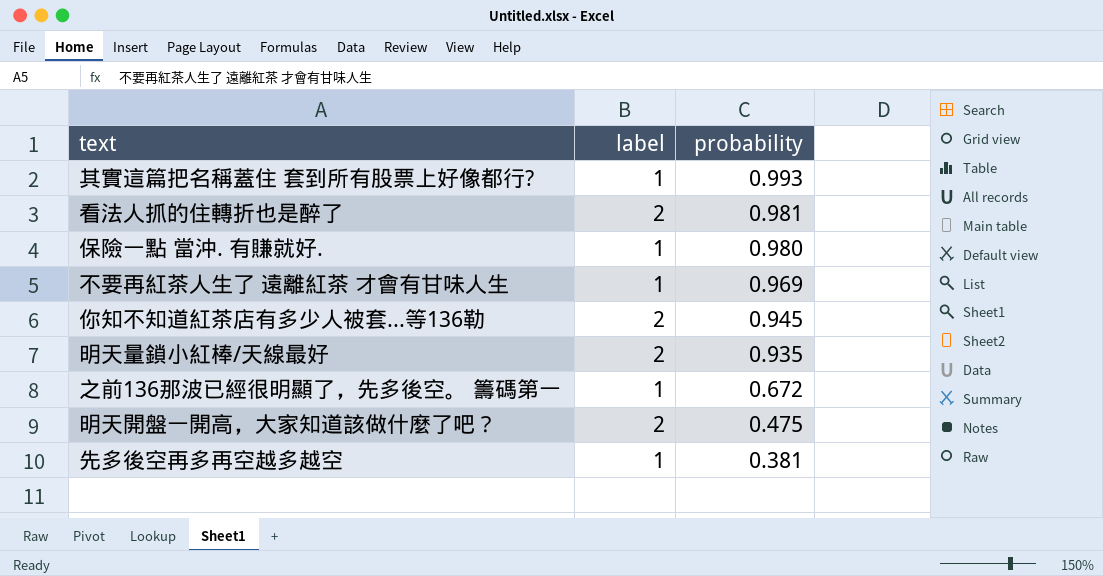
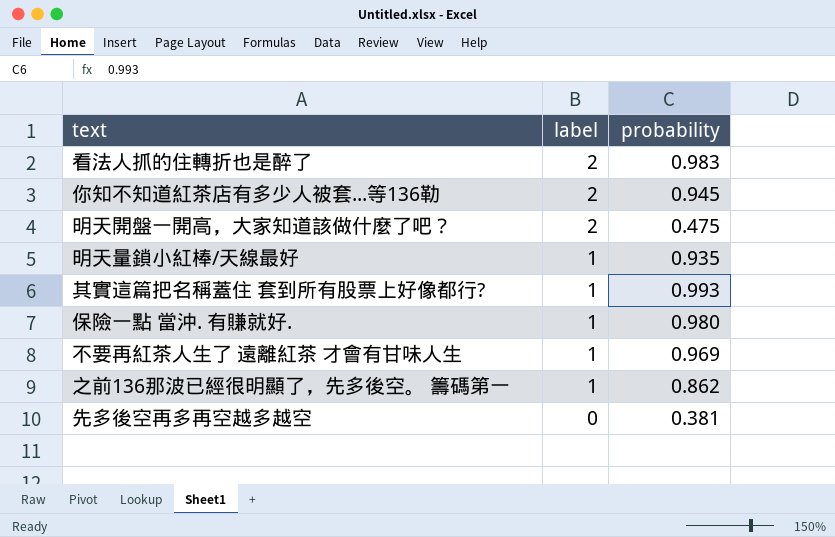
row order: probability descending -> label descending
看法人抓的住轉折也是醉了 | probability: 0.981 -> 0.983
明天量鎖小紅棒/天線最好 | label: 2 -> 1
之前136那波已經很明顯了，先多後空。 籌碼第一 | probability: 0.672 -> 0.862
先多後空再多再空越多越空 | label: 1 -> 0

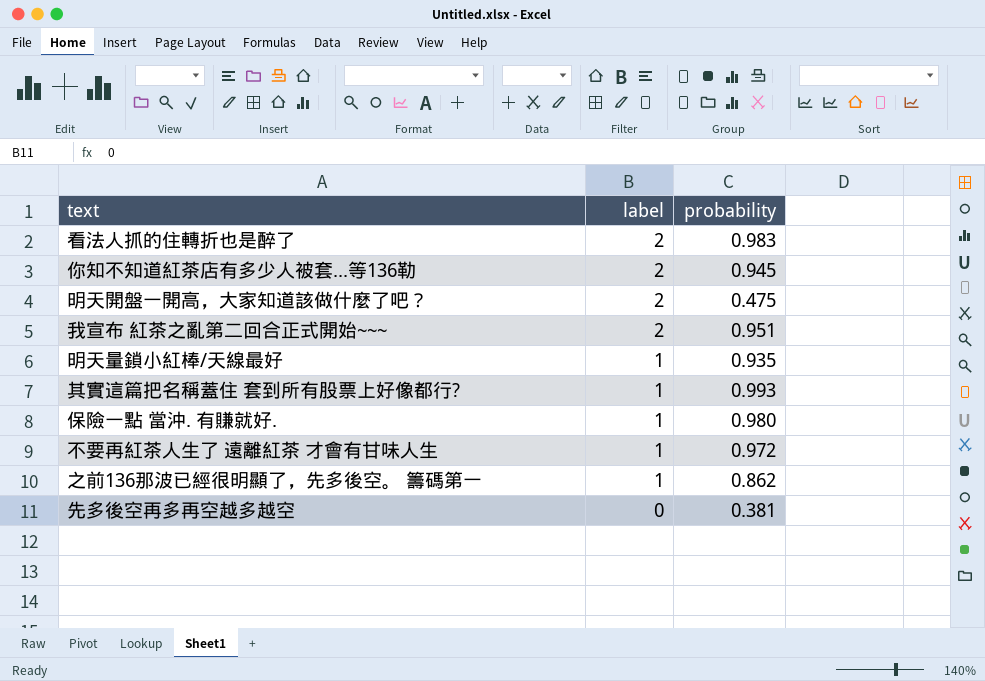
row 我宣布 紅茶之亂第二回合正式開始~~~: none -> 2 | 0.951
不要再紅茶人生了 遠離紅茶 才會有甘味人生 | probability: 0.969 -> 0.972

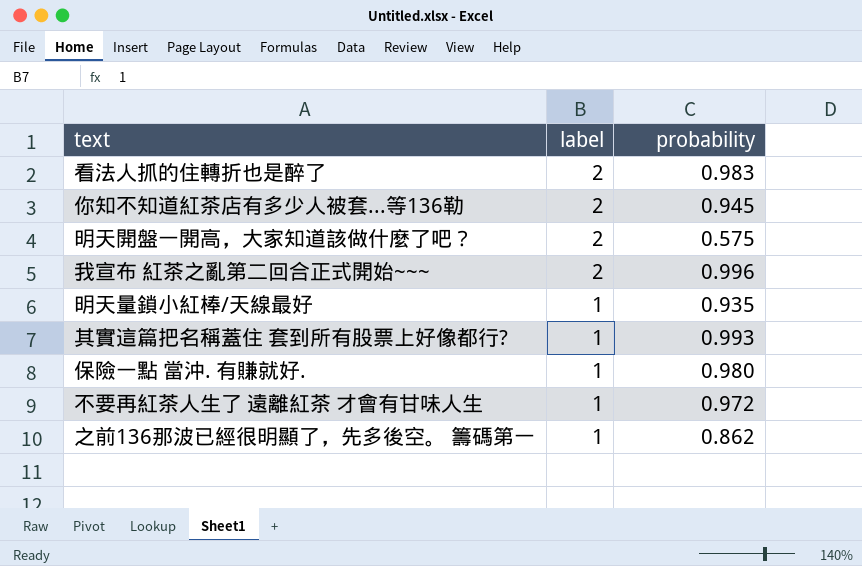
row 先多後空再多再空越多越空: 0 | 0.381 -> none
明天開盤一開高，大家知道該做什麼了吧？ | probability: 0.475 -> 0.575
我宣布 紅茶之亂第二回合正式開始~~~ | probability: 0.951 -> 0.996

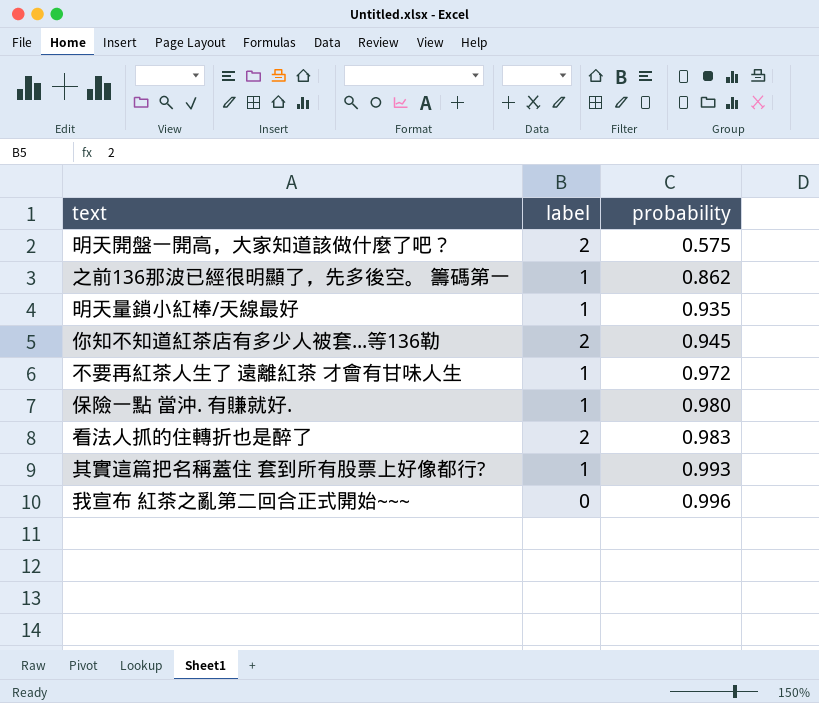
row order: label descending -> probability ascending
我宣布 紅茶之亂第二回合正式開始~~~ | label: 2 -> 0

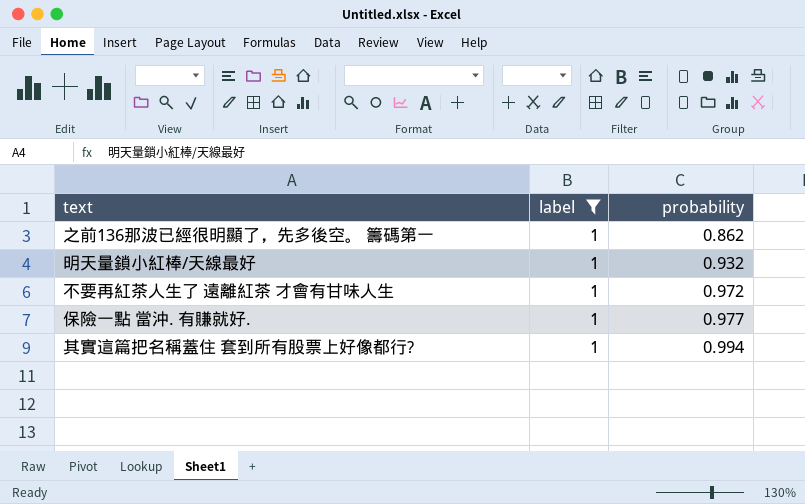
filter: none -> label = 1
明天量鎖小紅棒/天線最好 | probability: 0.935 -> 0.932
保險一點 當沖. 有賺就好. | probability: 0.980 -> 0.977
其實這篇把名稱蓋住 套到所有股票上好像都行? | probability: 0.993 -> 0.994

